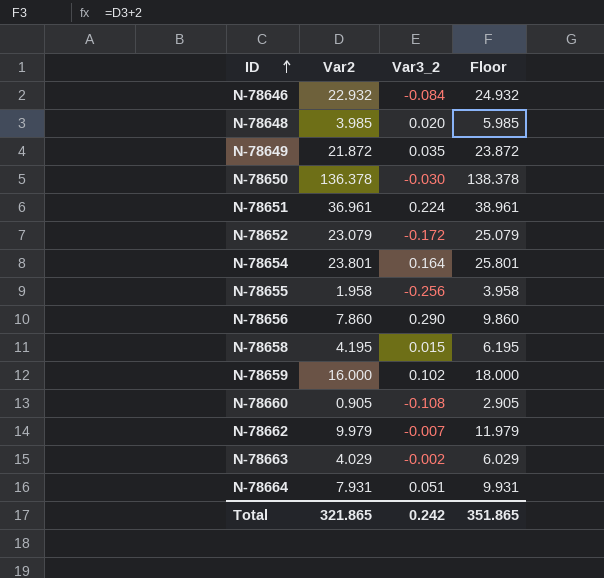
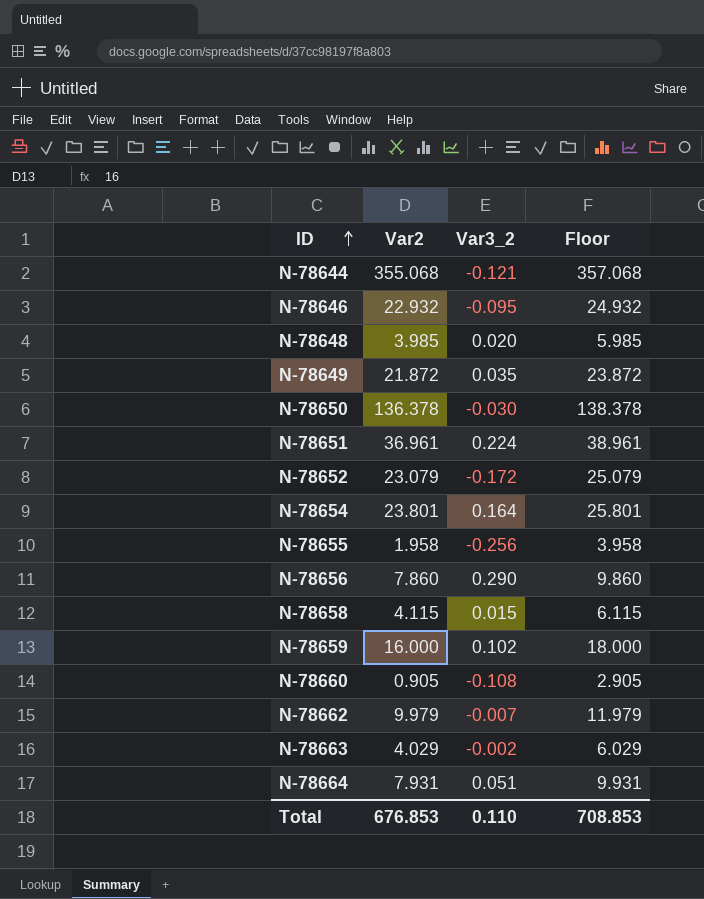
row N-78644: none -> 355.068 | -0.121 | 357.068
N-78646 | Var3_2: -0.084 -> -0.095
N-78658 | Var2: 4.195 -> 4.115
N-78658 | Floor: 6.195 -> 6.115
Total | Var2: 321.865 -> 676.853
Total | Var3_2: 0.242 -> 0.110
Total | Floor: 351.865 -> 708.853

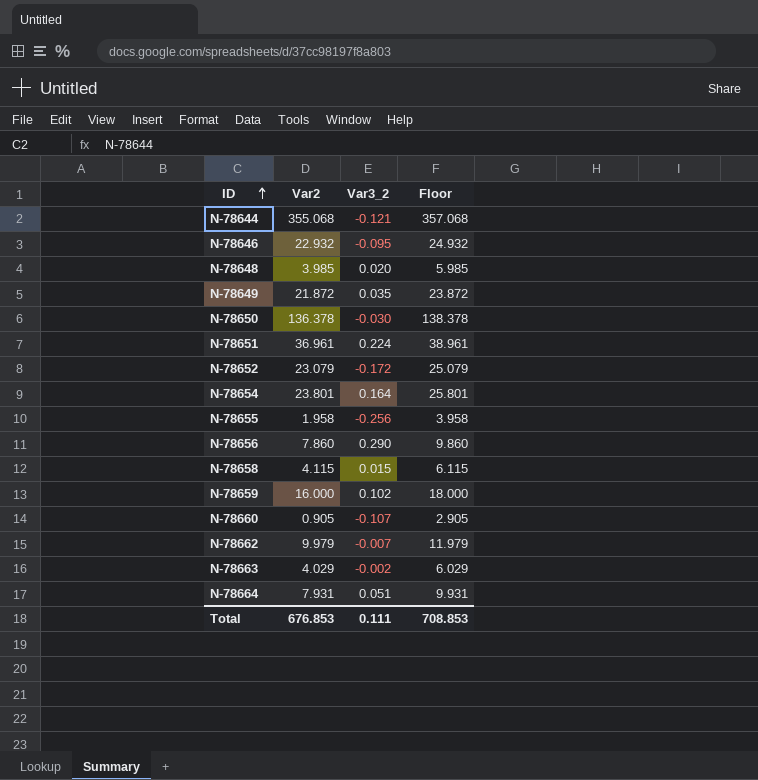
N-78660 | Var3_2: -0.108 -> -0.107
Total | Var3_2: 0.110 -> 0.111

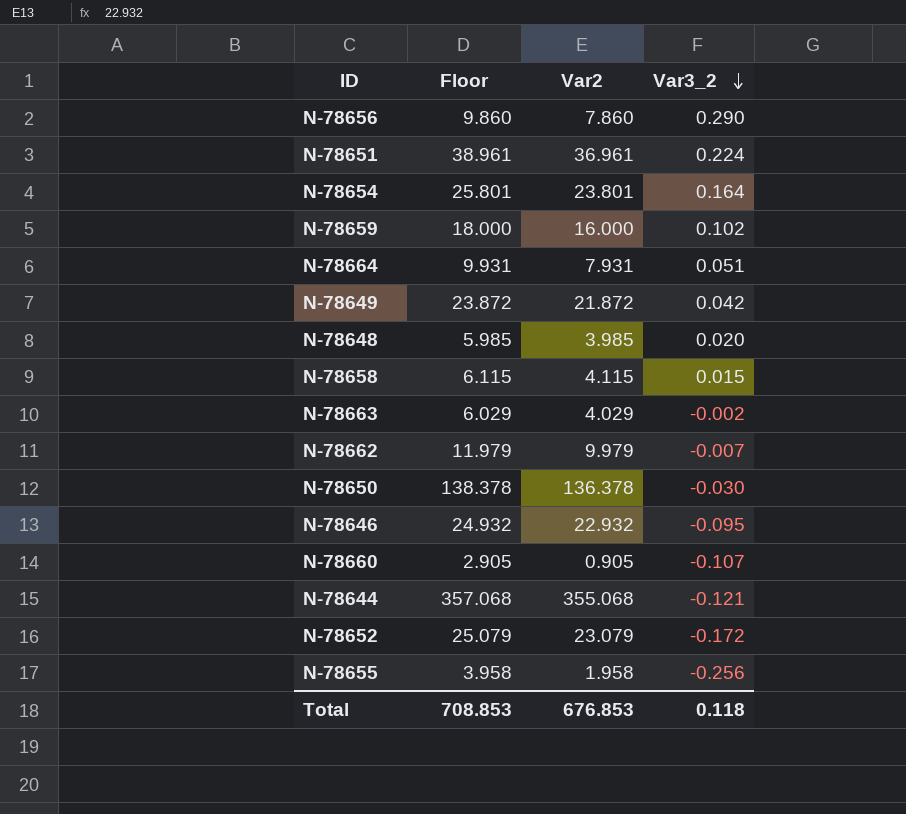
row order: ID ascending -> Var3_2 descending
column Floor | position: 4 -> 2
N-78649 | Var3_2: 0.035 -> 0.042
Total | Var3_2: 0.111 -> 0.118

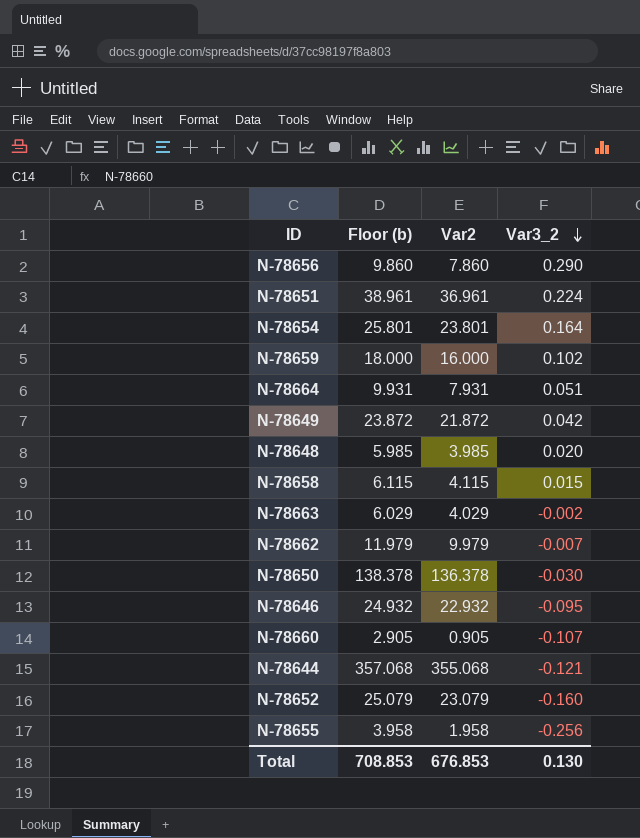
column name: Floor -> Floor (b)
N-78652 | Var3_2: -0.172 -> -0.160
Total | Var3_2: 0.118 -> 0.130

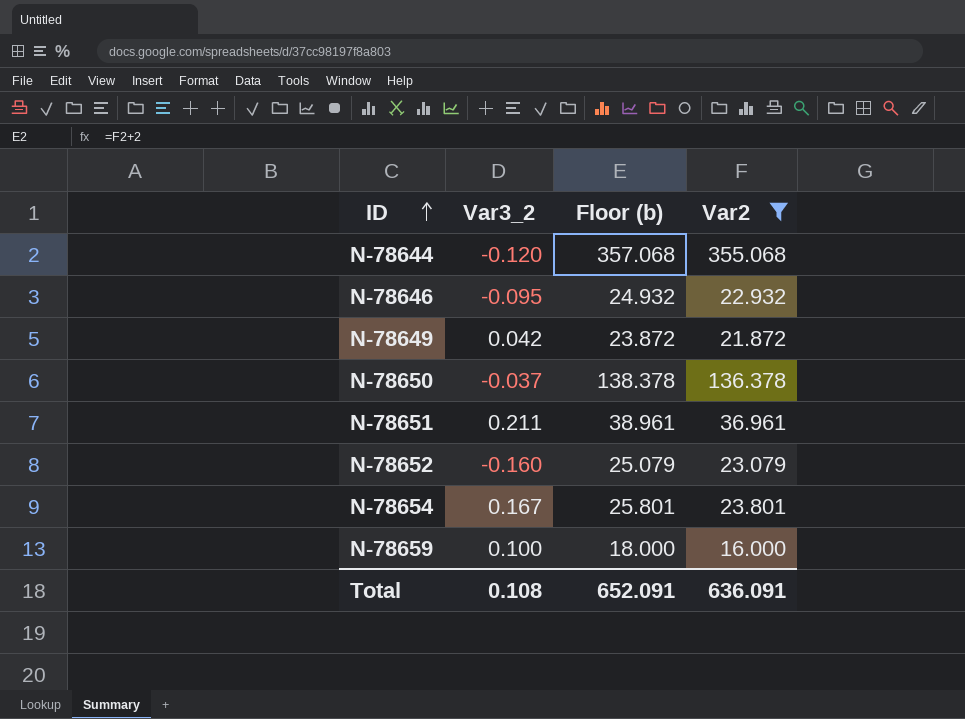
filter: none -> Var2 >= 16.000
row order: Var3_2 descending -> ID ascending
column Var3_2 | position: 4 -> 2
N-78644 | Var3_2: -0.121 -> -0.120
N-78650 | Var3_2: -0.030 -> -0.037
N-78651 | Var3_2: 0.224 -> 0.211
N-78654 | Var3_2: 0.164 -> 0.167
N-78659 | Var3_2: 0.102 -> 0.100
Total | Var3_2: 0.130 -> 0.108
Total | Floor (b): 708.853 -> 652.091
Total | Var2: 676.853 -> 636.091

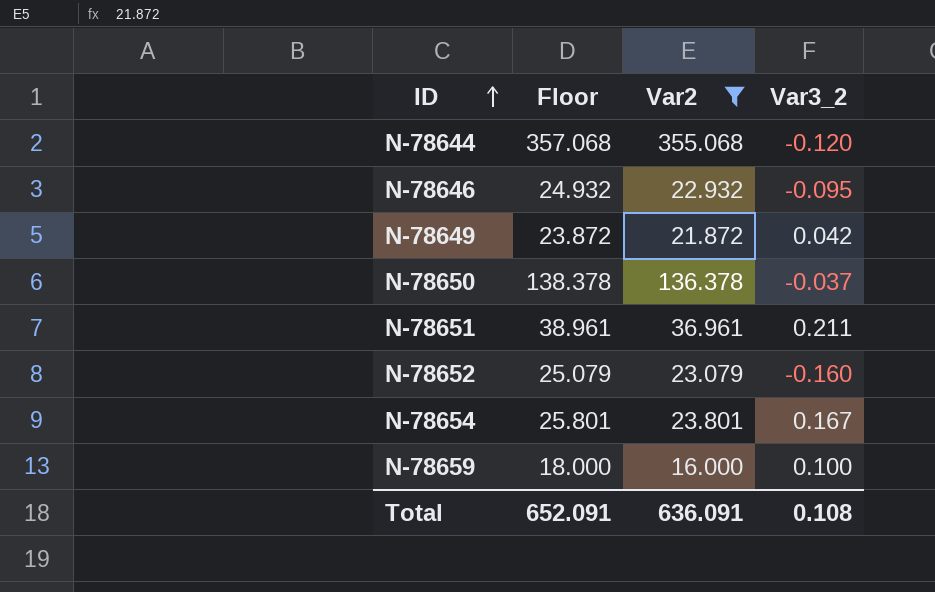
column name: Floor (b) -> Floor
column Var3_2 | position: 2 -> 4

